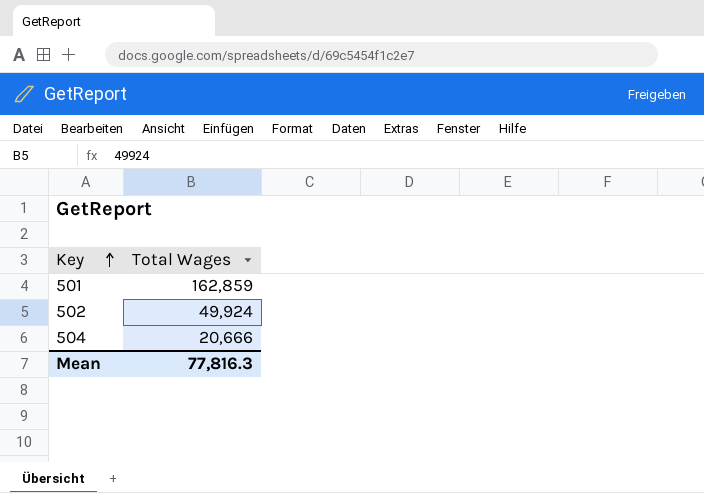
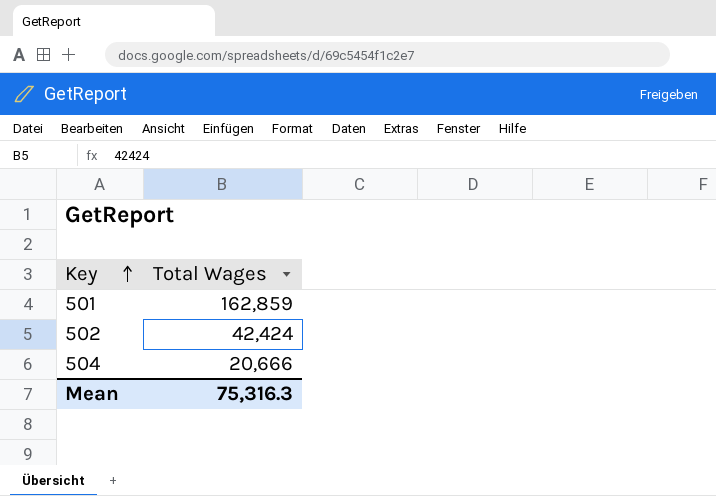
502 | Total Wages: 49,924 -> 42,424
Mean | Total Wages: 77,816.3 -> 75,316.3

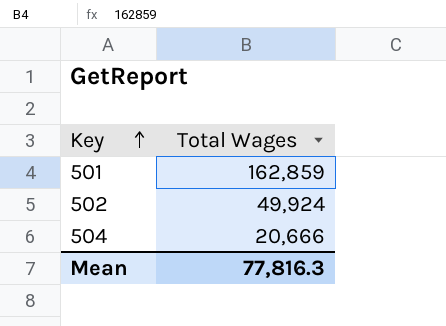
502 | Total Wages: 42,424 -> 49,924
Mean | Total Wages: 75,316.3 -> 77,816.3

